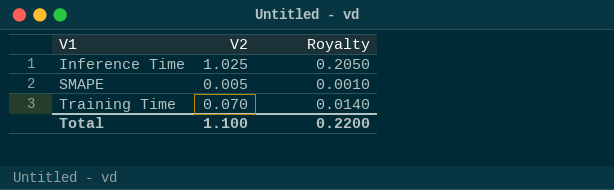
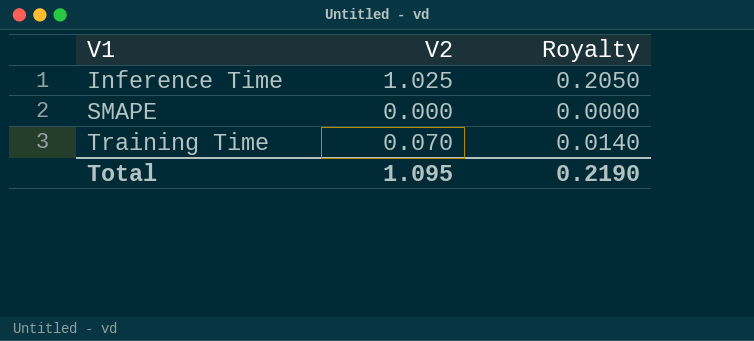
SMAPE | V2: 0.005 -> 0.000
SMAPE | Royalty: 0.0010 -> 0.0000
Total | V2: 1.100 -> 1.095
Total | Royalty: 0.2200 -> 0.2190

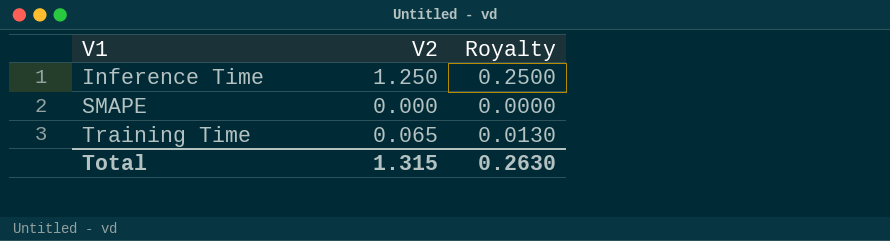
Inference Time | V2: 1.025 -> 1.250
Inference Time | Royalty: 0.2050 -> 0.2500
Training Time | V2: 0.070 -> 0.065
Training Time | Royalty: 0.0140 -> 0.0130
Total | V2: 1.095 -> 1.315
Total | Royalty: 0.2190 -> 0.2630

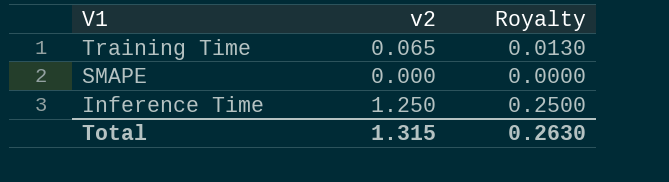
row order: V1 ascending -> V1 descending
column name: V2 -> v2

